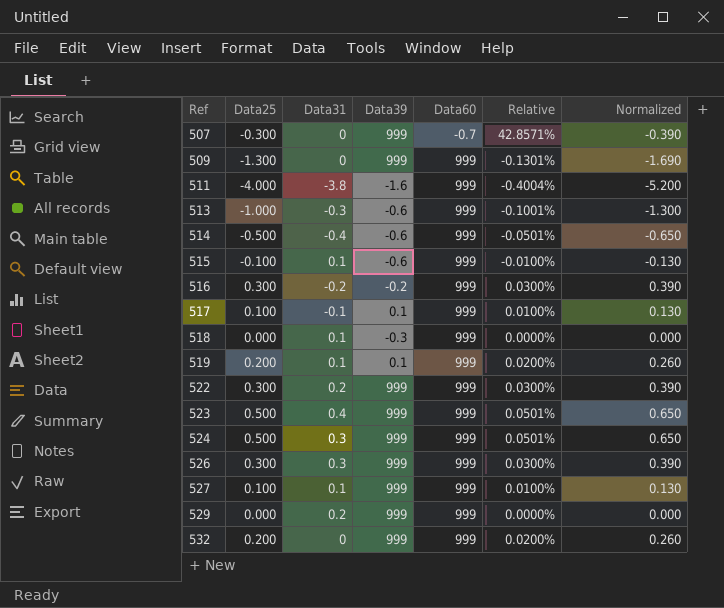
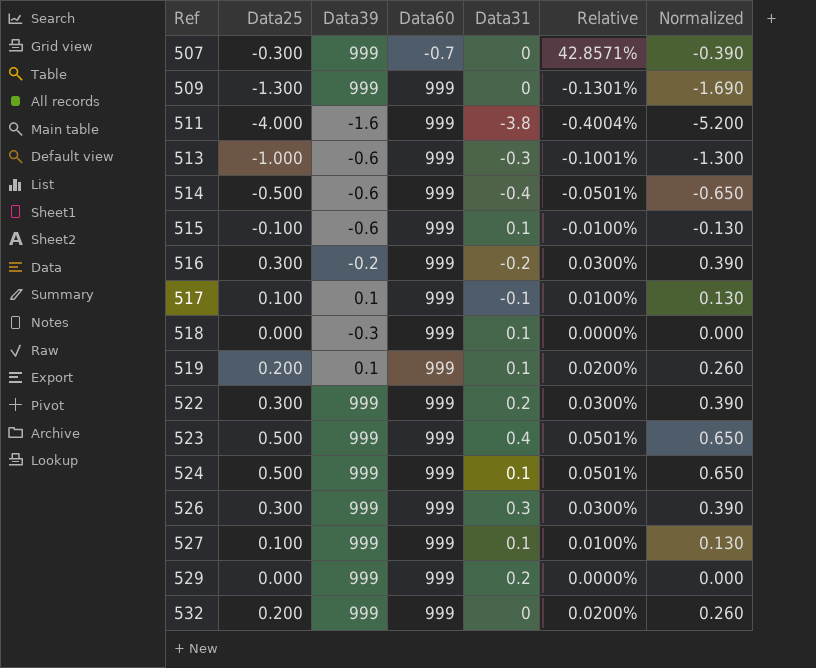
column Data31 | position: 3 -> 5
524 | Data31: 0.3 -> 0.1

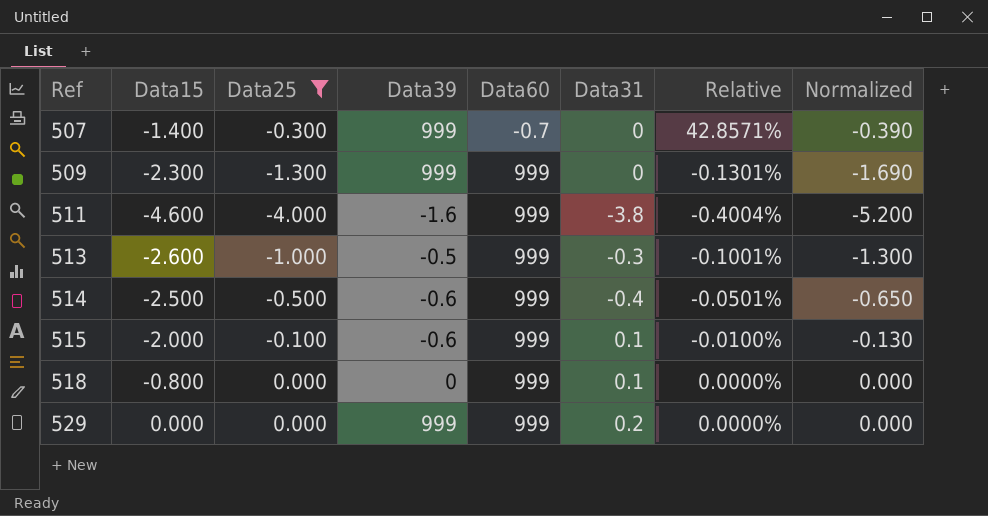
filter: none -> Data25 <= 0.000
column Data15 | position: none -> 2
513 | Data39: -0.6 -> -0.5
518 | Data39: -0.3 -> 0

